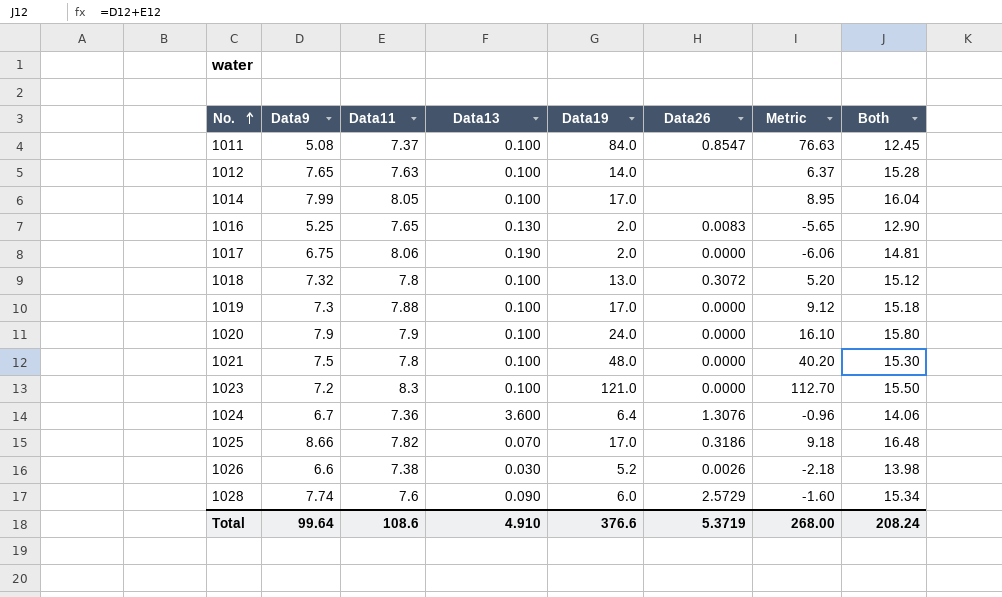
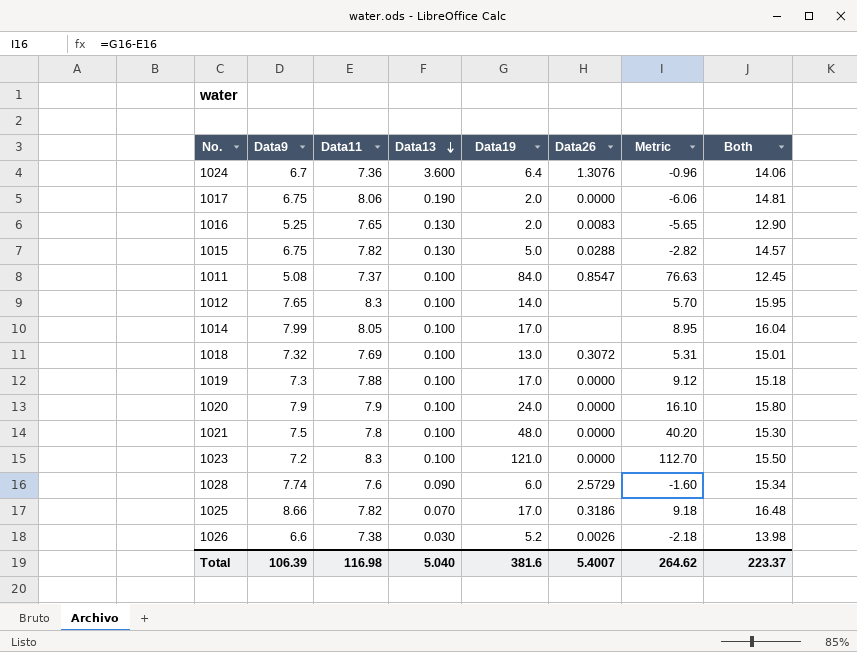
row order: No. ascending -> Data13 descending
row 1015: none -> 6.75 | 7.82 | 0.130 | 5.0 | 0.0288 | -2.82 | 14.57
1012 | Data11: 7.63 -> 8.3
1012 | Metric: 6.37 -> 5.70
1012 | Both: 15.28 -> 15.95
1018 | Data11: 7.8 -> 7.69
1018 | Metric: 5.20 -> 5.31
1018 | Both: 15.12 -> 15.01
Total | Data9: 99.64 -> 106.39
Total | Data11: 108.6 -> 116.98
Total | Data13: 4.910 -> 5.040
Total | Data19: 376.6 -> 381.6
Total | Data26: 5.3719 -> 5.4007
Total | Metric: 268.00 -> 264.62
Total | Both: 208.24 -> 223.37

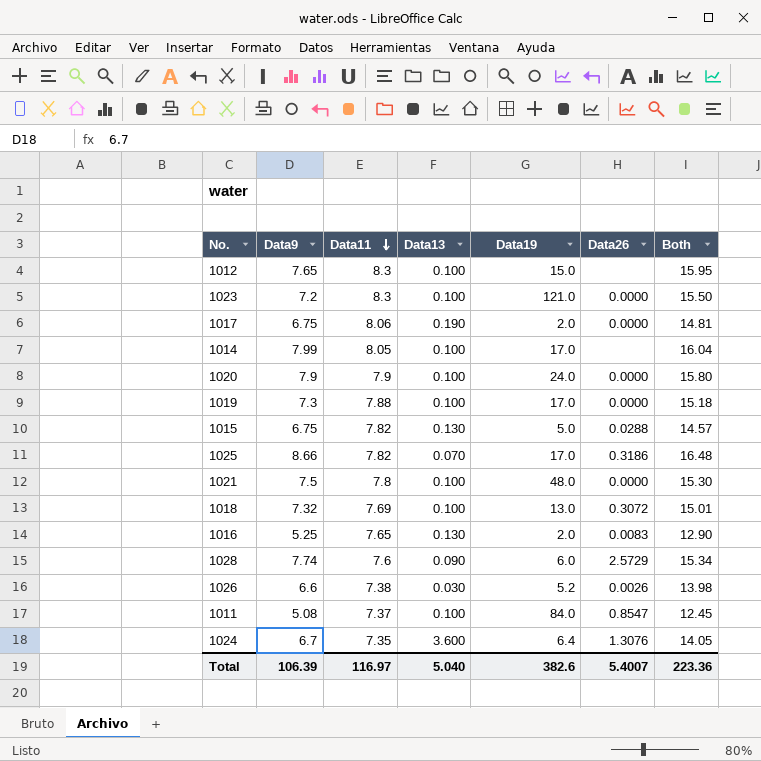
row order: Data13 descending -> Data11 descending
column Metric | formula: [Data19] - [Data11] -> none
1012 | Data19: 14.0 -> 15.0
1024 | Data11: 7.36 -> 7.35
1024 | Both: 14.06 -> 14.05
Total | Data11: 116.98 -> 116.97
Total | Data19: 381.6 -> 382.6
Total | Both: 223.37 -> 223.36

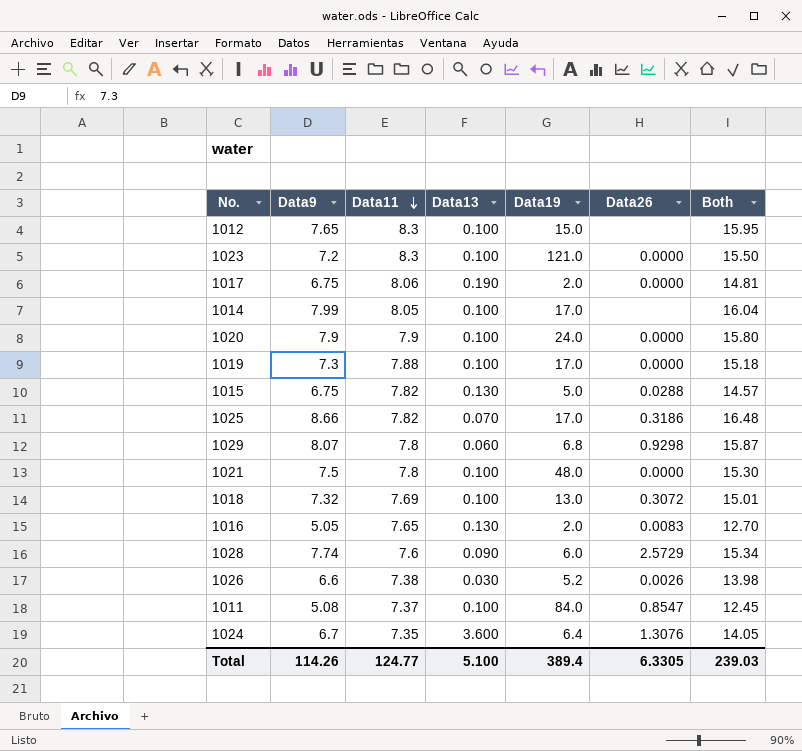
row 1029: none -> 8.07 | 7.8 | 0.060 | 6.8 | 0.9298 | 15.87
1016 | Data9: 5.25 -> 5.05
1016 | Both: 12.90 -> 12.70
Total | Data9: 106.39 -> 114.26
Total | Data11: 116.97 -> 124.77
Total | Data13: 5.040 -> 5.100
Total | Data19: 382.6 -> 389.4
Total | Data26: 5.4007 -> 6.3305
Total | Both: 223.36 -> 239.03

